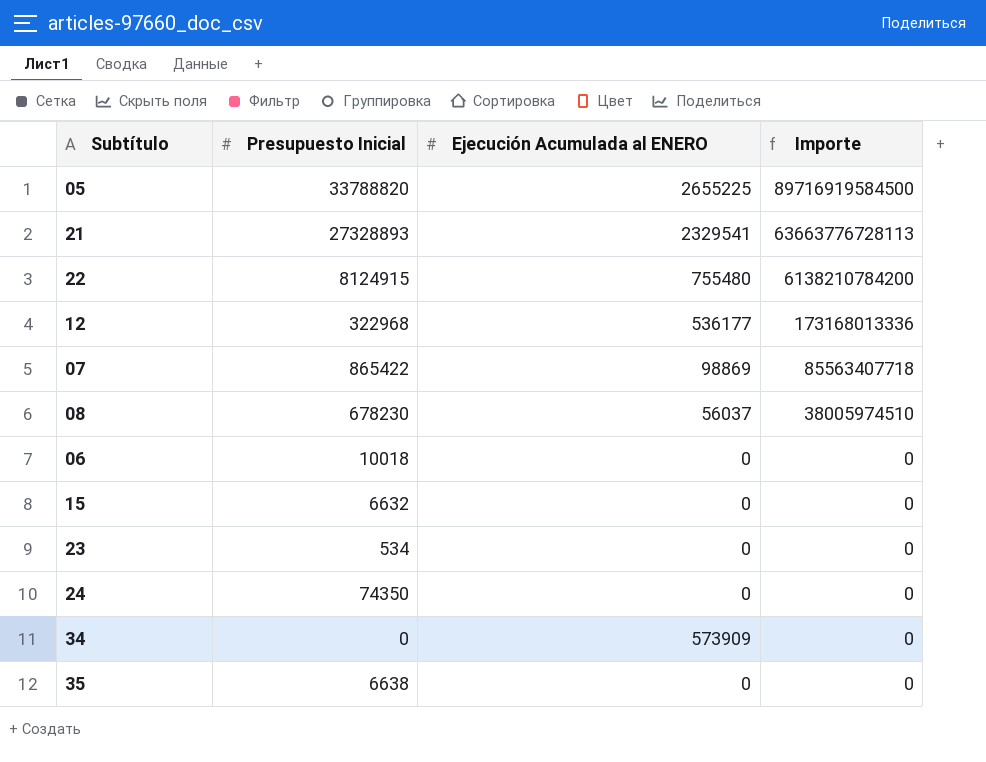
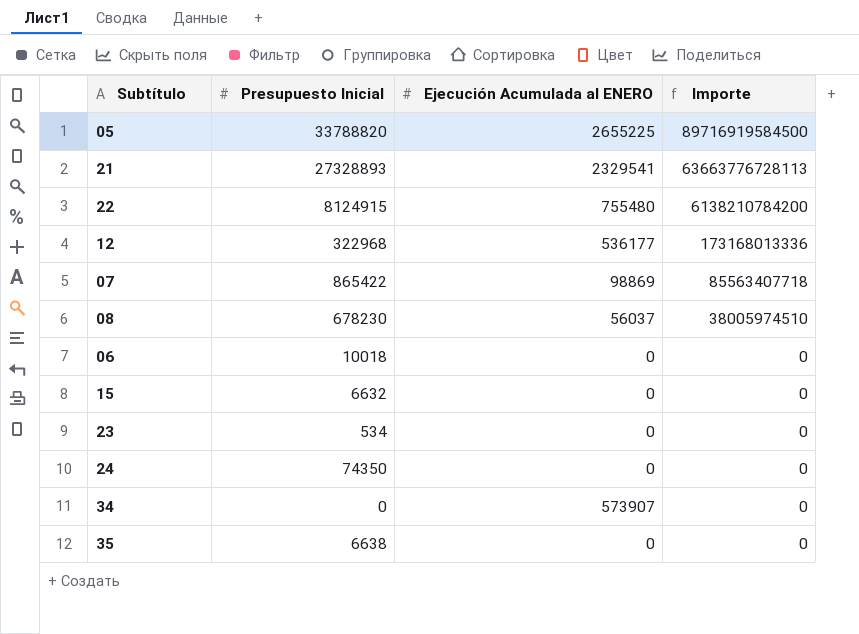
34 | Ejecución Acumulada al ENERO: 573909 -> 573907

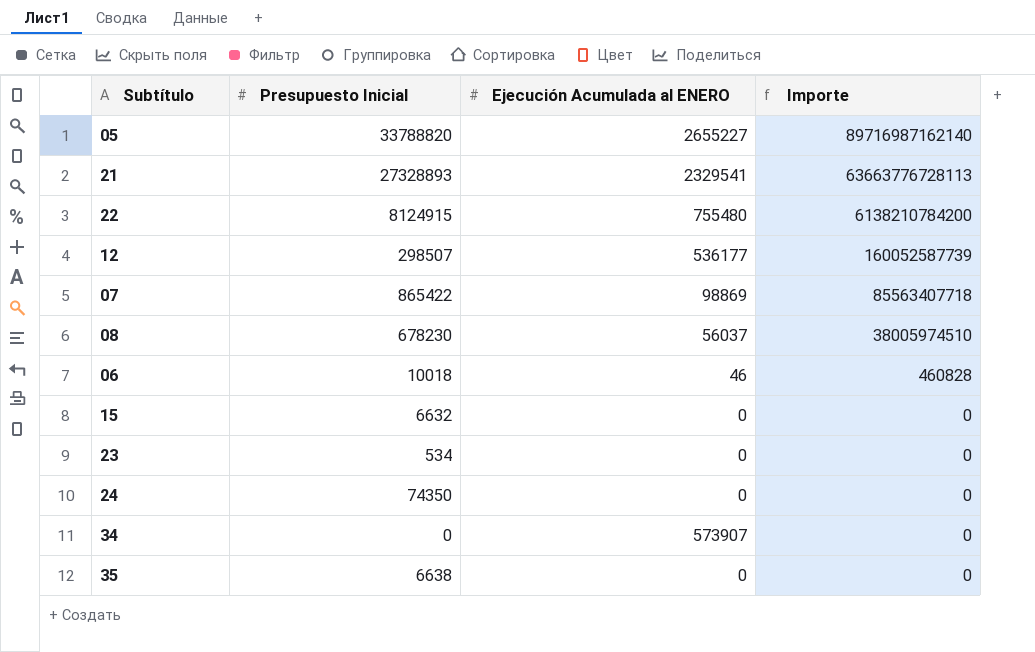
05 | Ejecución Acumulada al ENERO: 2655225 -> 2655227
05 | Importe: 89716919584500 -> 89716987162140
12 | Presupuesto Inicial: 322968 -> 298507
12 | Importe: 173168013336 -> 160052587739
06 | Ejecución Acumulada al ENERO: 0 -> 46
06 | Importe: 0 -> 460828

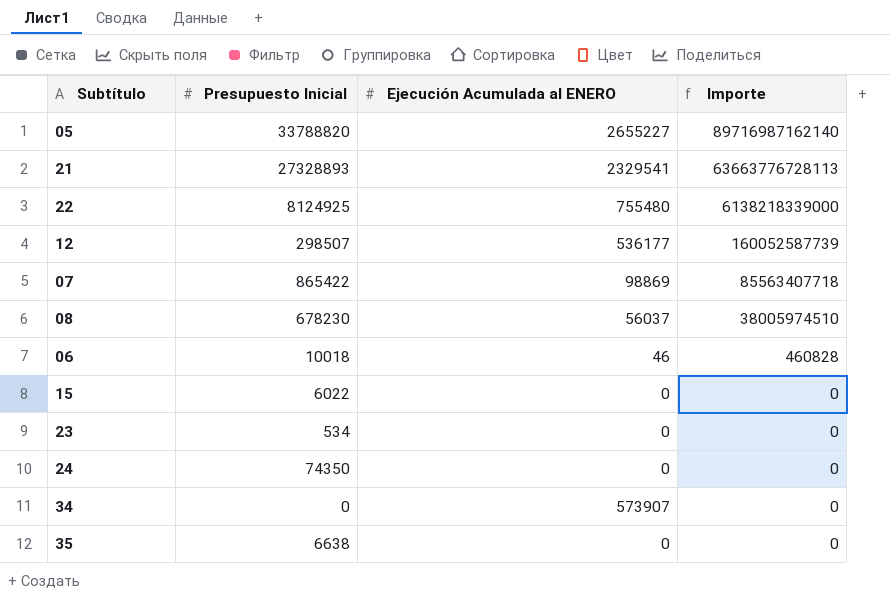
22 | Presupuesto Inicial: 8124915 -> 8124925
22 | Importe: 6138210784200 -> 6138218339000
15 | Presupuesto Inicial: 6632 -> 6022

